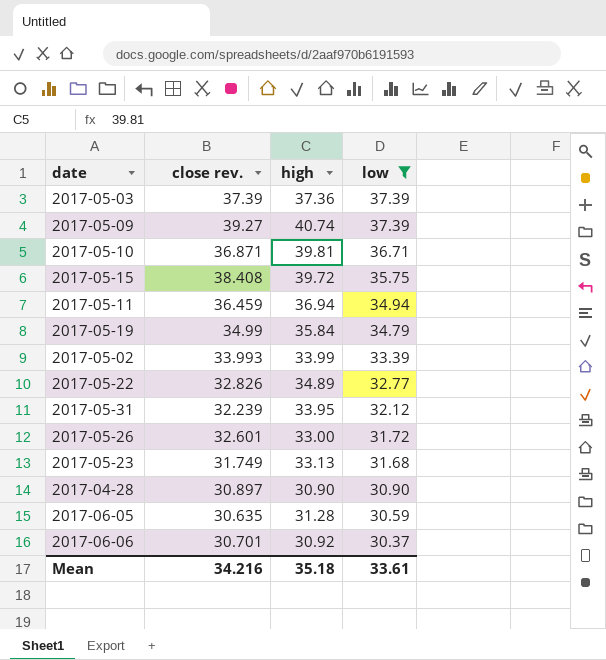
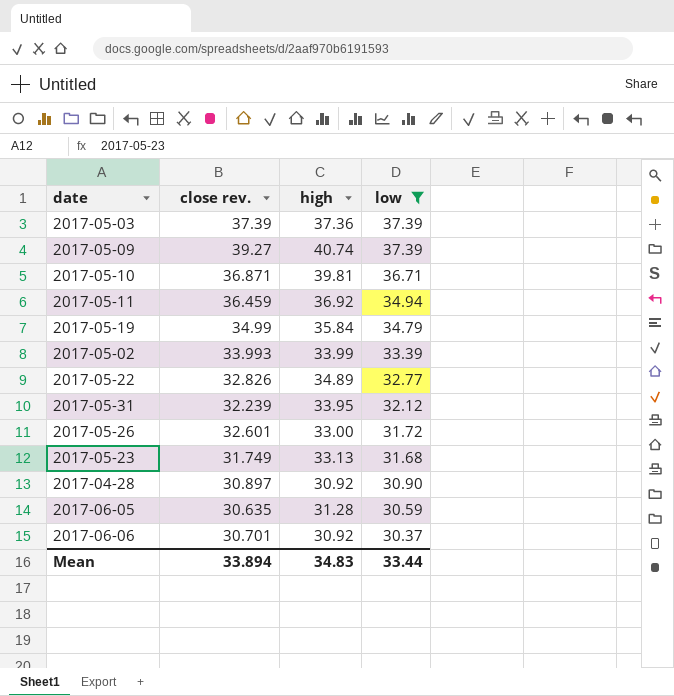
row 2017-05-15: 38.408 | 39.72 | 35.75 -> none
2017-05-11 | high: 36.94 -> 36.92
2017-04-28 | high: 30.90 -> 30.92
Mean | close rev.: 34.216 -> 33.894
Mean | high: 35.18 -> 34.83
Mean | low: 33.61 -> 33.44

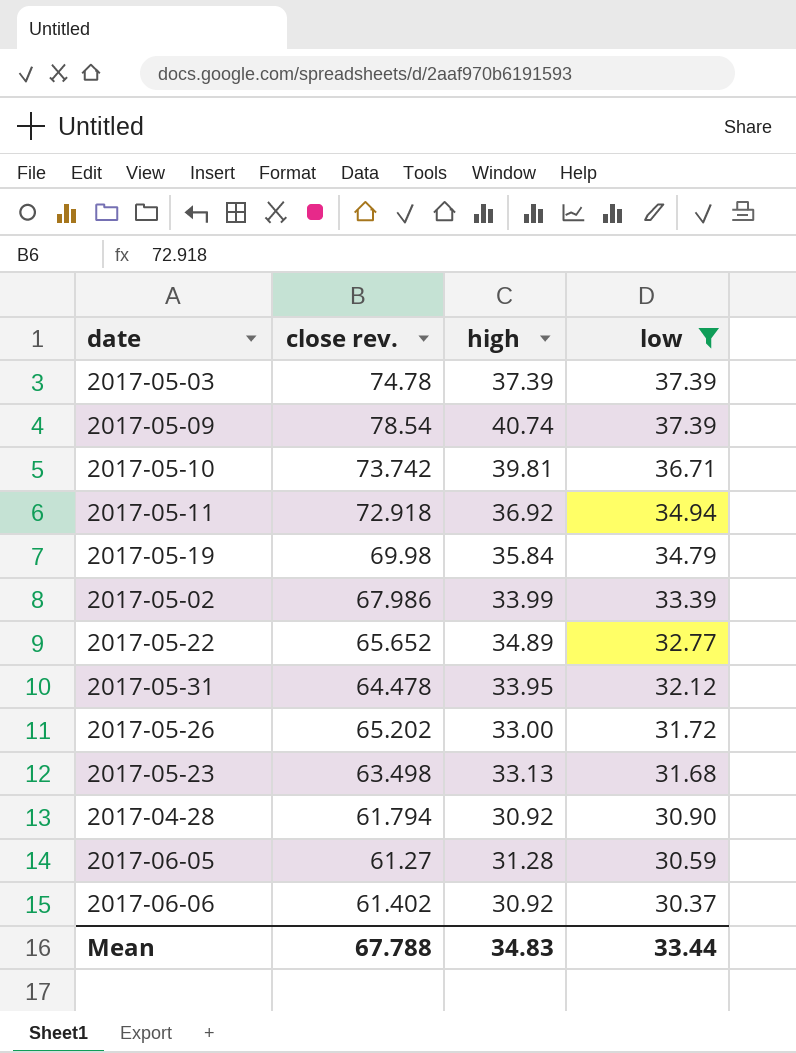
2017-05-03 | close rev.: 37.39 -> 74.78
2017-05-03 | high: 37.36 -> 37.39
2017-05-09 | close rev.: 39.27 -> 78.54
2017-05-10 | close rev.: 36.871 -> 73.742
2017-05-11 | close rev.: 36.459 -> 72.918
2017-05-19 | close rev.: 34.99 -> 69.98
2017-05-02 | close rev.: 33.993 -> 67.986
2017-05-22 | close rev.: 32.826 -> 65.652
2017-05-31 | close rev.: 32.239 -> 64.478
2017-05-26 | close rev.: 32.601 -> 65.202
2017-05-23 | close rev.: 31.749 -> 63.498
2017-04-28 | close rev.: 30.897 -> 61.794
2017-06-05 | close rev.: 30.635 -> 61.27
2017-06-06 | close rev.: 30.701 -> 61.402
Mean | close rev.: 33.894 -> 67.788

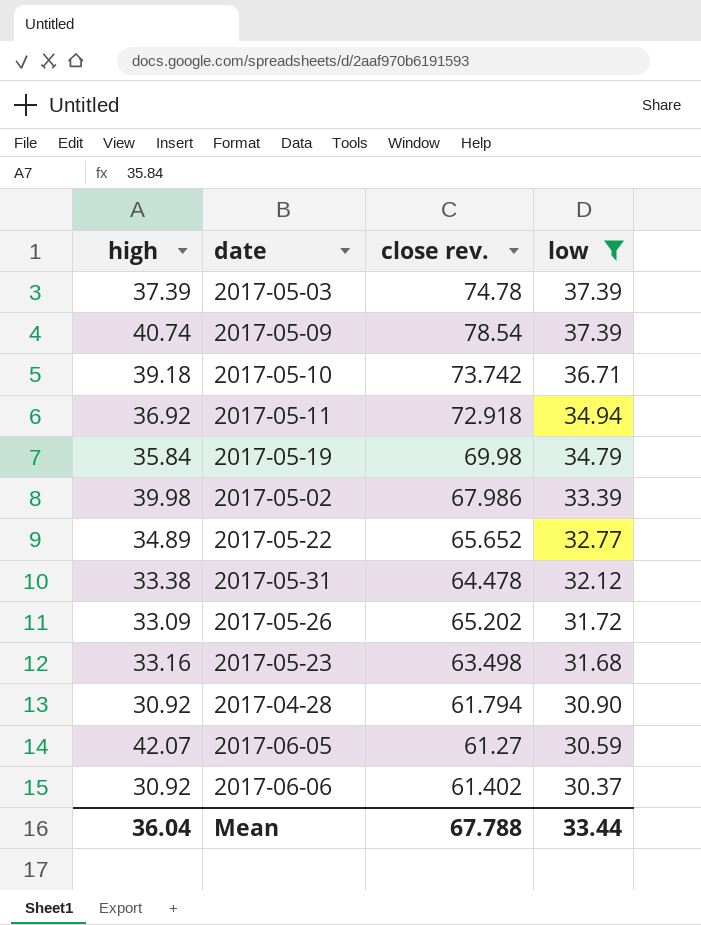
column high | position: 3 -> 1
2017-05-10 | high: 39.81 -> 39.18
2017-05-02 | high: 33.99 -> 39.98
2017-05-31 | high: 33.95 -> 33.38
2017-05-26 | high: 33.00 -> 33.09
2017-05-23 | high: 33.13 -> 33.16
2017-06-05 | high: 31.28 -> 42.07
Mean | high: 34.83 -> 36.04

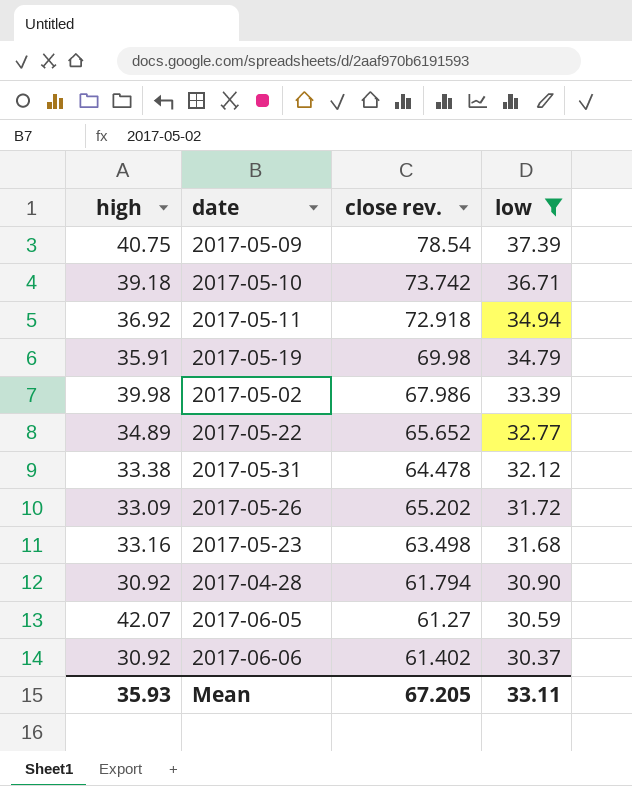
row 2017-05-03: 37.39 | 74.78 | 37.39 -> none
2017-05-09 | high: 40.74 -> 40.75
2017-05-19 | high: 35.84 -> 35.91
Mean | high: 36.04 -> 35.93
Mean | close rev.: 67.788 -> 67.205
Mean | low: 33.44 -> 33.11

